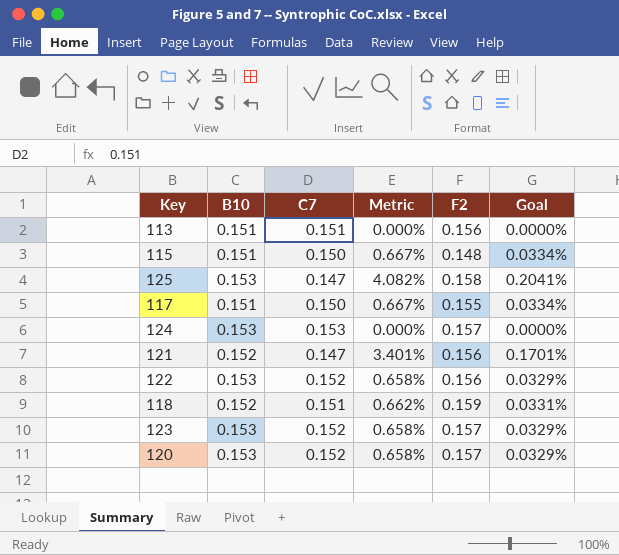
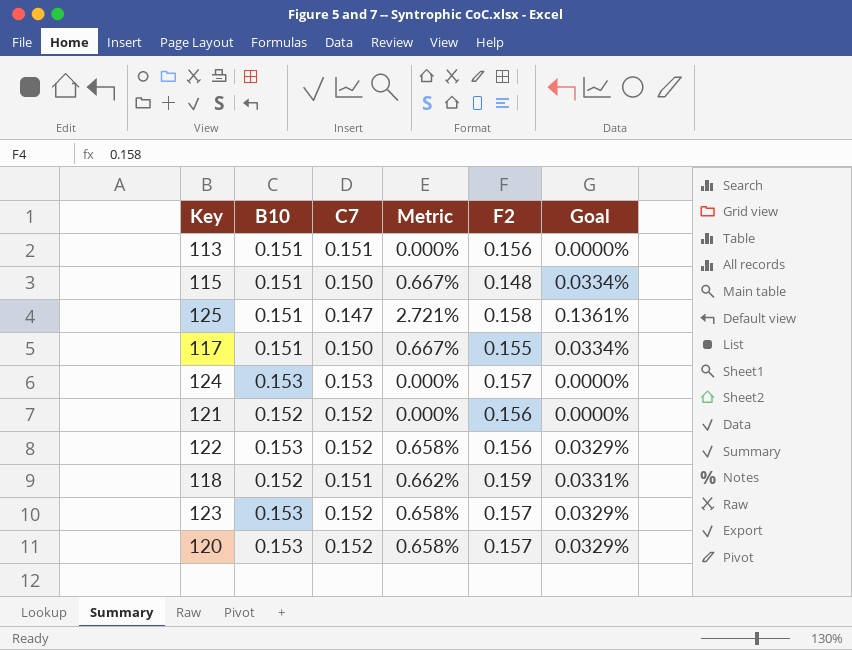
125 | B10: 0.153 -> 0.151
125 | Metric: 4.082% -> 2.721%
125 | Goal: 0.2041% -> 0.1361%
121 | C7: 0.147 -> 0.152
121 | Metric: 3.401% -> 0.000%
121 | Goal: 0.1701% -> 0.0000%

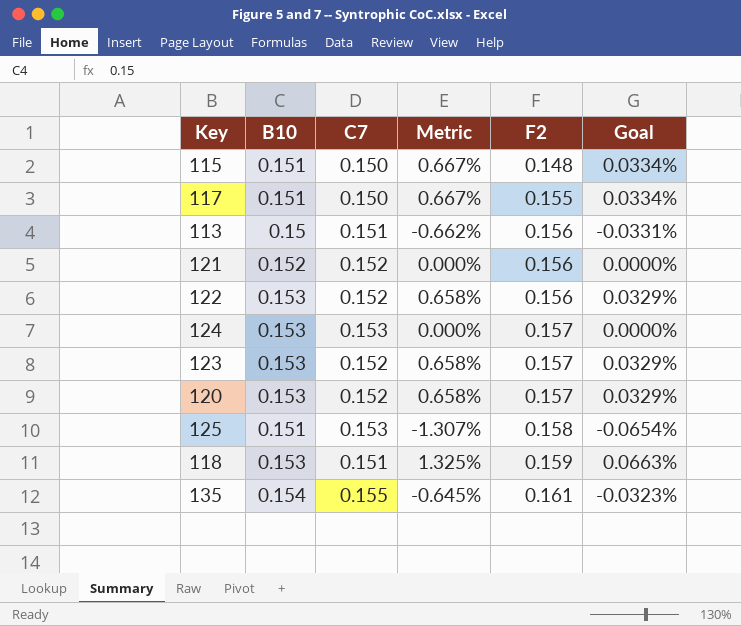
row order: none -> F2 ascending
113 | B10: 0.151 -> 0.15
113 | Metric: 0.000% -> -0.662%
113 | Goal: 0.0000% -> -0.0331%
125 | C7: 0.147 -> 0.153
125 | Metric: 2.721% -> -1.307%
125 | Goal: 0.1361% -> -0.0654%
118 | B10: 0.152 -> 0.153
118 | Metric: 0.662% -> 1.325%
118 | Goal: 0.0331% -> 0.0663%
row 135: none -> 0.154 | 0.155 | -0.645% | 0.161 | -0.0323%

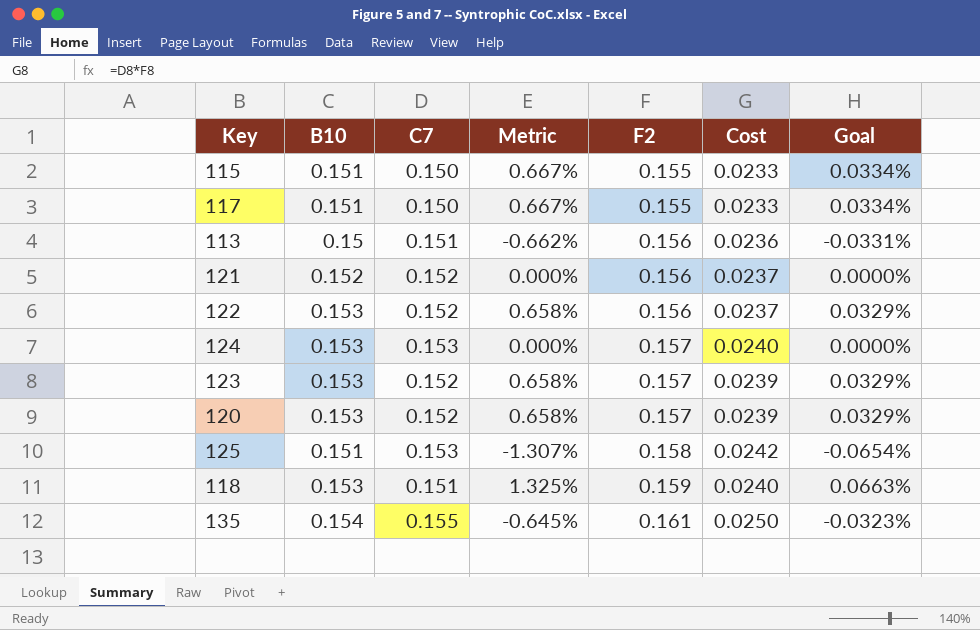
column Cost | formula: none -> [C7] * [F2]
115 | F2: 0.148 -> 0.155

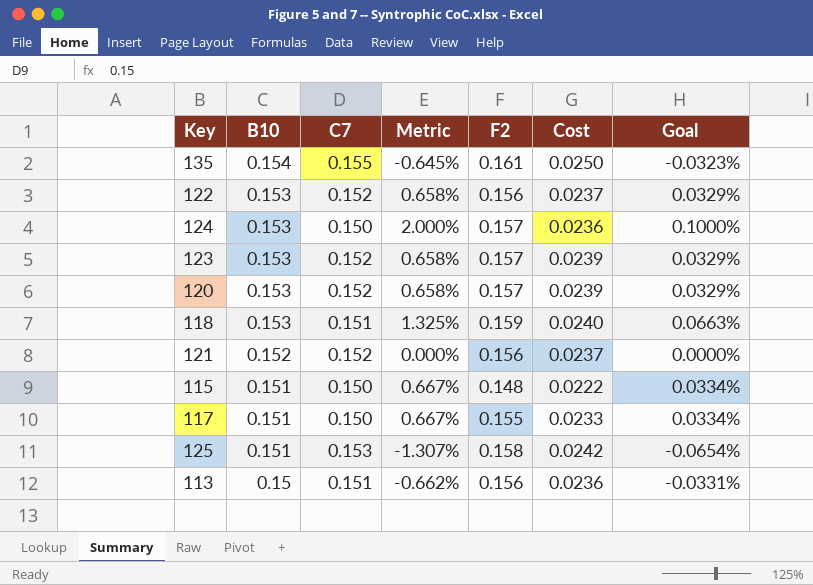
row order: F2 ascending -> B10 descending
124 | C7: 0.153 -> 0.150
124 | Metric: 0.000% -> 2.000%
124 | Cost: 0.0240 -> 0.0236
124 | Goal: 0.0000% -> 0.1000%
115 | F2: 0.155 -> 0.148
115 | Cost: 0.0233 -> 0.0222

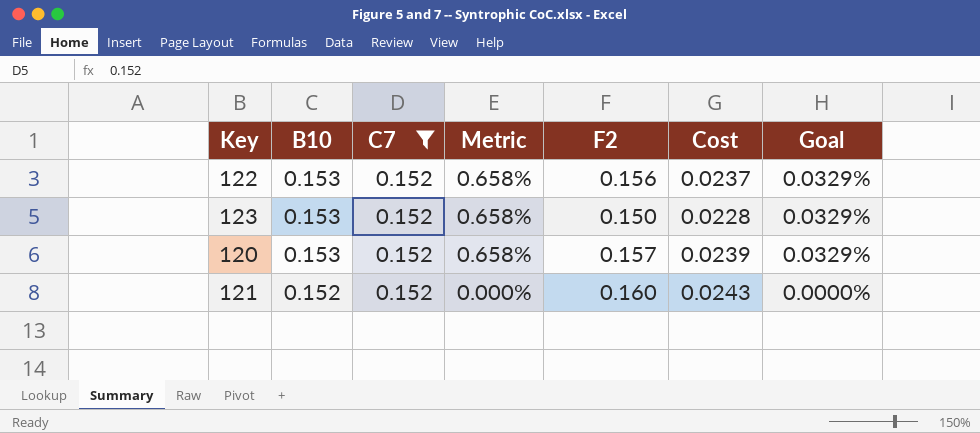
filter: none -> C7 = 0.152
123 | F2: 0.157 -> 0.150
123 | Cost: 0.0239 -> 0.0228
121 | F2: 0.156 -> 0.160
121 | Cost: 0.0237 -> 0.0243

